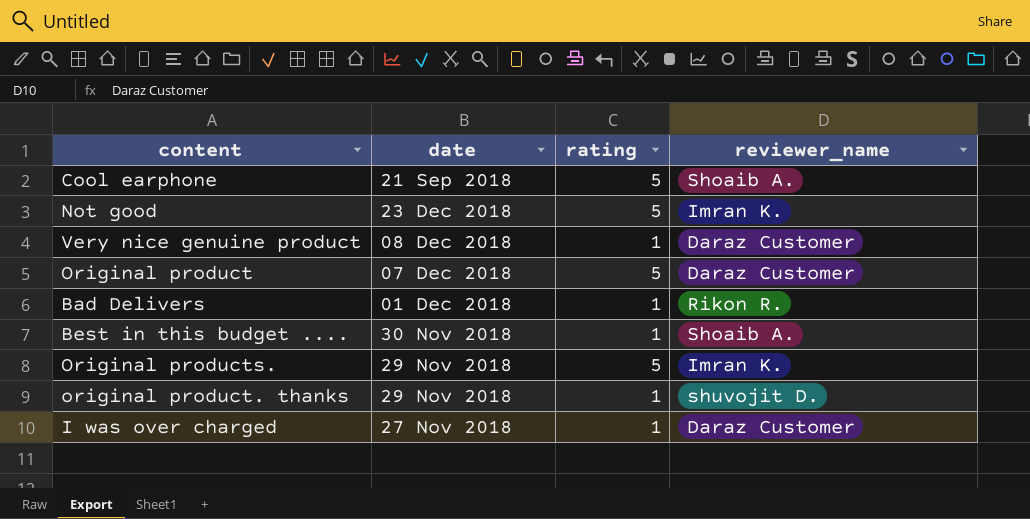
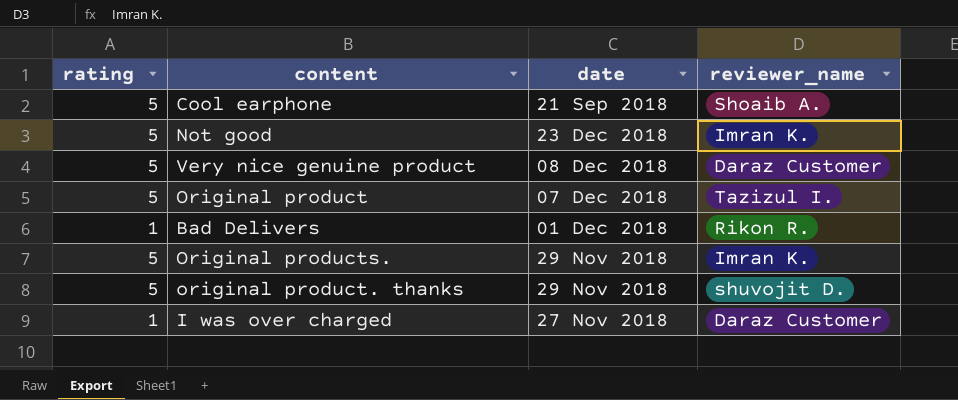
column rating | position: 3 -> 1
row Best in this budget ....: 30 Nov 2018 | 1 | Shoaib A. -> none
Very nice genuine product | rating: 1 -> 5
Original product | reviewer_name: Daraz Customer -> Tazizul I.
original product. thanks | rating: 1 -> 5

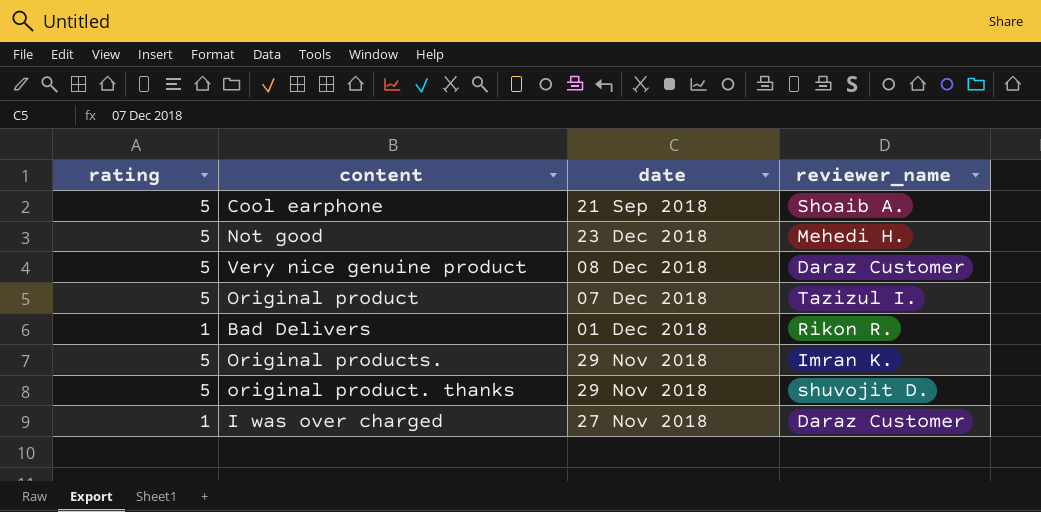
Not good | reviewer_name: Imran K. -> Mehedi H.

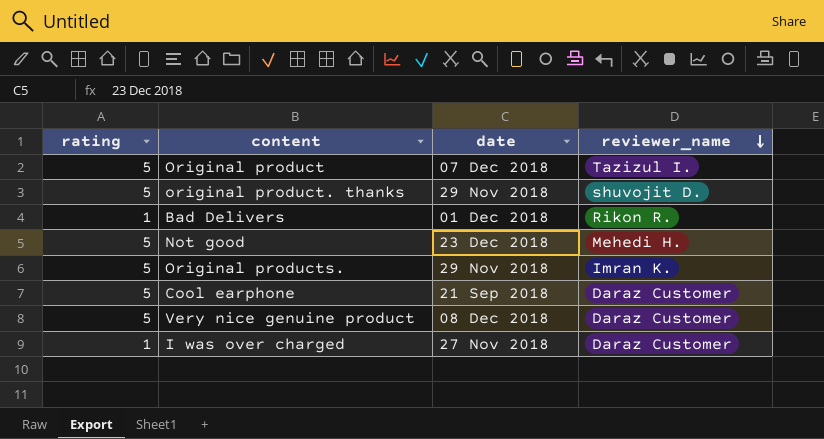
row order: none -> reviewer_name descending
Cool earphone | reviewer_name: Shoaib A. -> Daraz Customer

